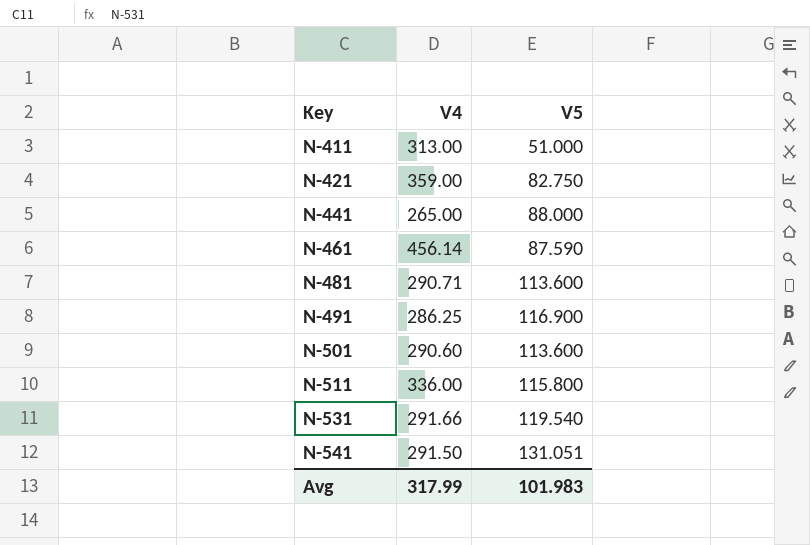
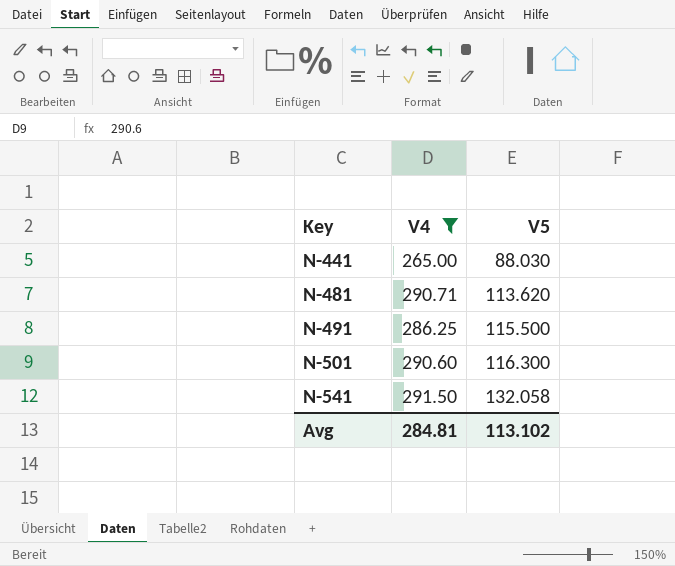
filter: none -> V4 <= 291.50
N-441 | V5: 88.000 -> 88.030
N-481 | V5: 113.600 -> 113.620
N-491 | V5: 116.900 -> 115.500
N-501 | V5: 113.600 -> 116.300
N-541 | V5: 131.051 -> 132.058
Avg | V4: 317.99 -> 284.81
Avg | V5: 101.983 -> 113.102

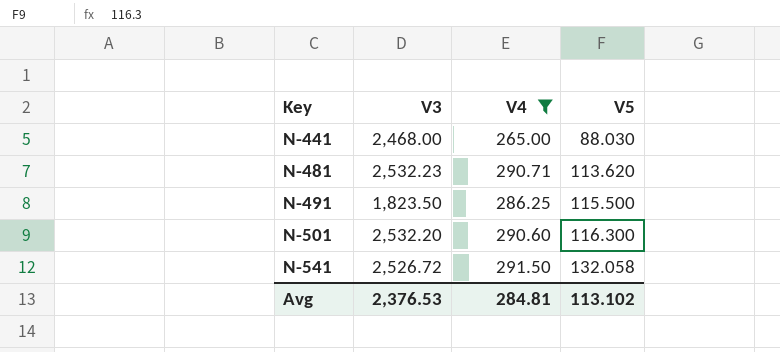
column V3 | position: none -> 2

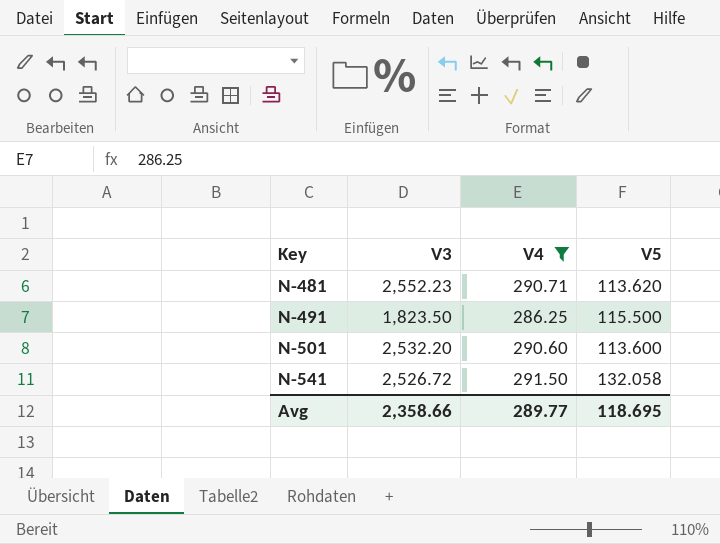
row N-441: 2,468.00 | 265.00 | 88.030 -> none
N-481 | V3: 2,532.23 -> 2,552.23
N-501 | V5: 116.300 -> 113.600
Avg | V3: 2,376.53 -> 2,358.66
Avg | V4: 284.81 -> 289.77
Avg | V5: 113.102 -> 118.695

